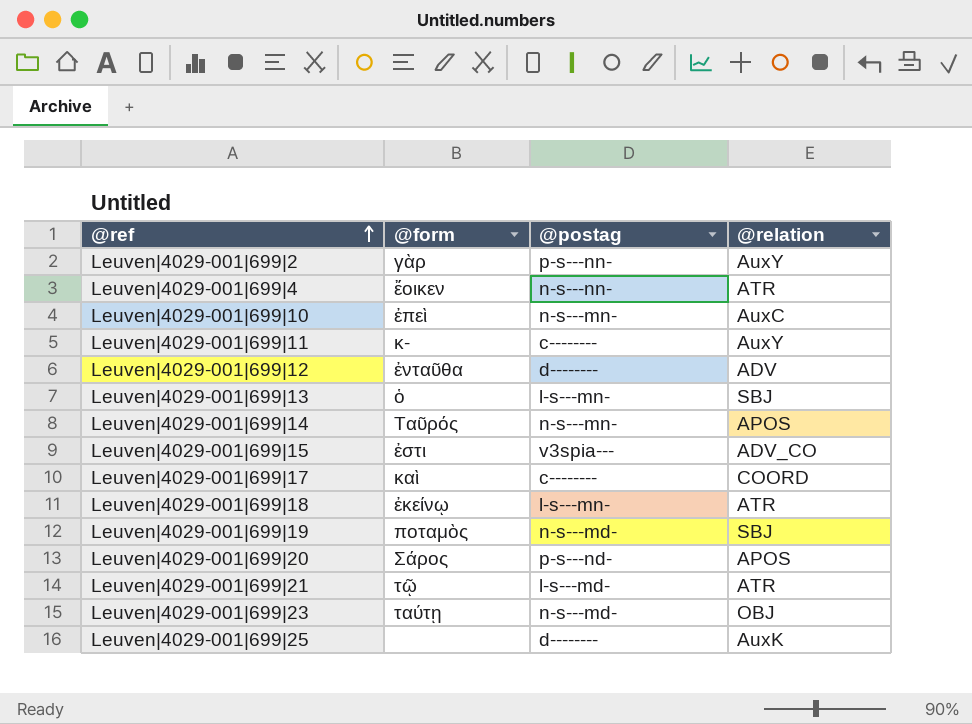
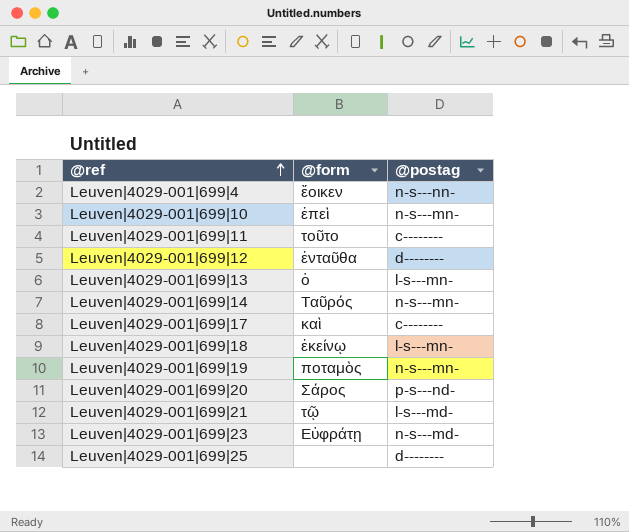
column @relation | position: 4 -> none
row Leuven|4029-001|699|2: γὰρ | p-s---nn- | AuxY -> none
row Leuven|4029-001|699|15: ἐστι | v3spia--- | ADV_CO -> none
Leuven|4029-001|699|11 | @form: κ- -> τοῦτο
Leuven|4029-001|699|19 | @postag: n-s---md- -> n-s---mn-
Leuven|4029-001|699|23 | @form: ταύτῃ -> Εὐφράτῃ

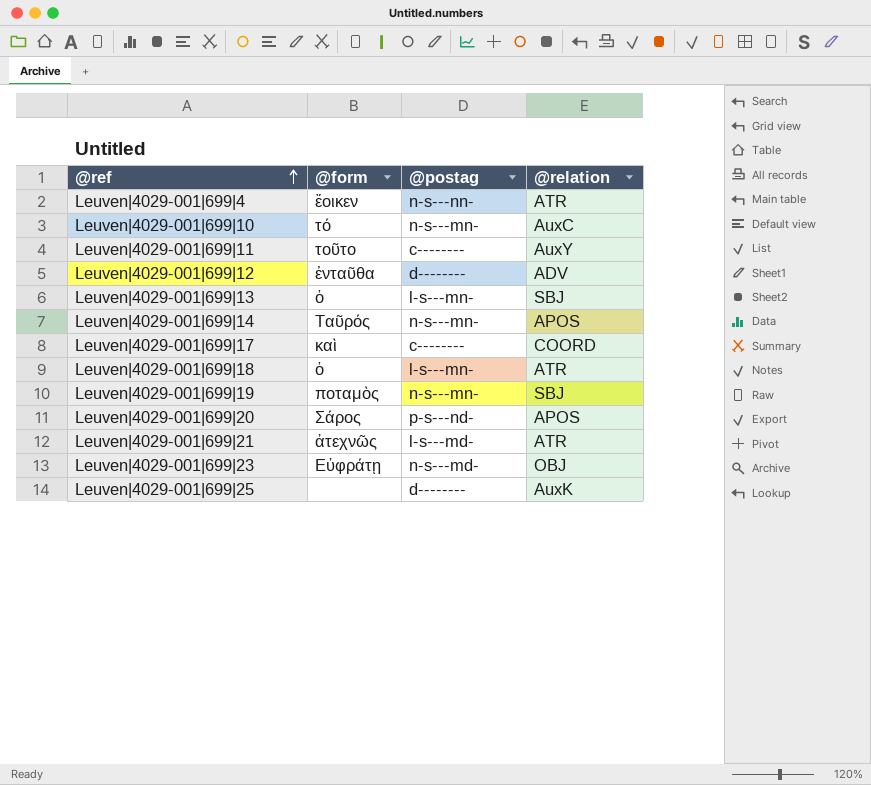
column @relation | position: none -> 4
Leuven|4029-001|699|10 | @form: ἐπεὶ -> τό
Leuven|4029-001|699|18 | @form: ἐκείνῳ -> ὁ
Leuven|4029-001|699|21 | @form: τῷ -> ἀτεχνῶς

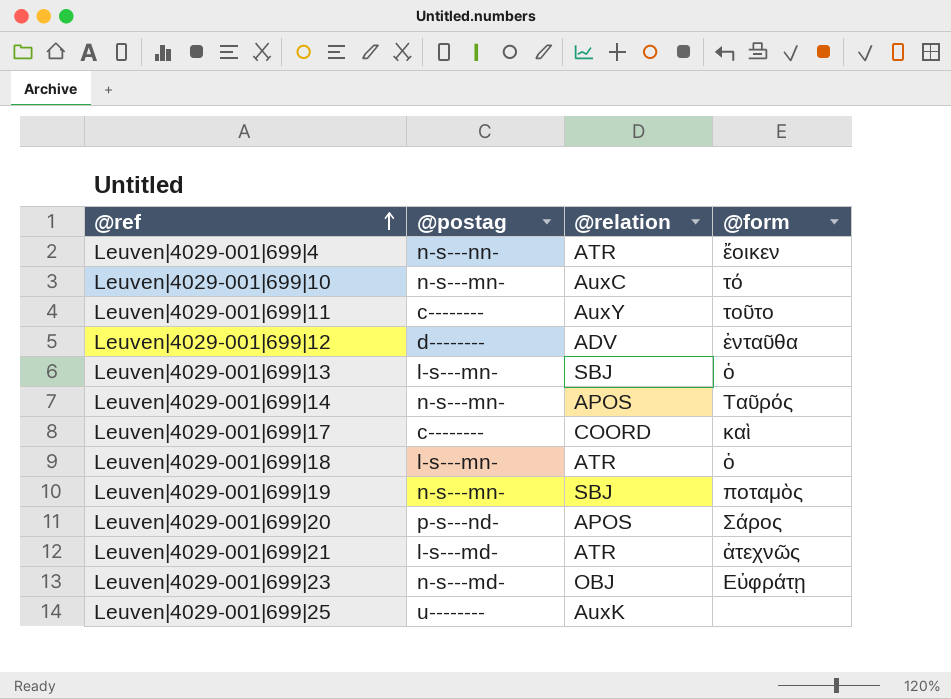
column @form | position: 2 -> 4
Leuven|4029-001|699|25 | @postag: d-------- -> u--------

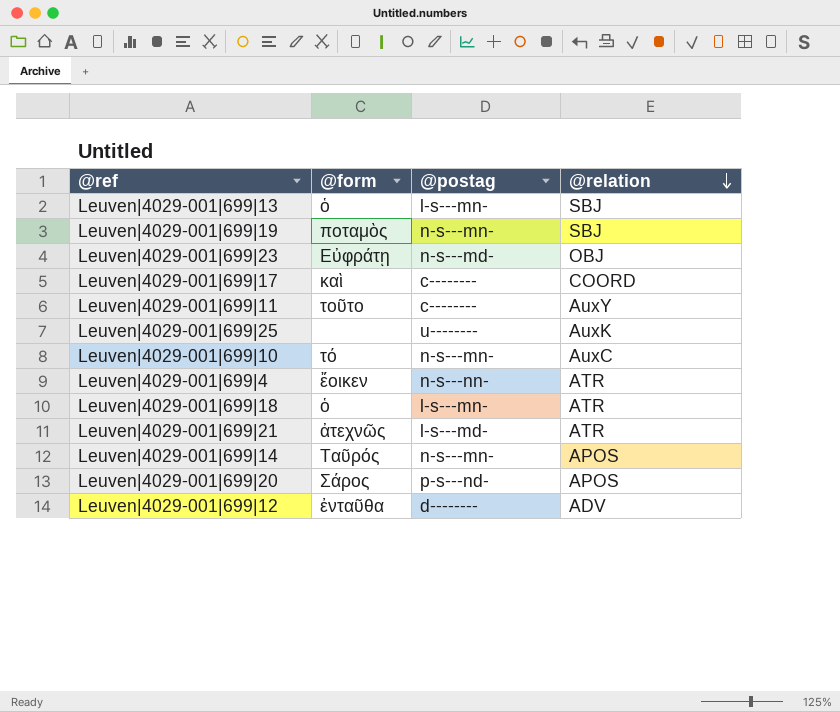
row order: @ref ascending -> @relation descending
column @form | position: 4 -> 2

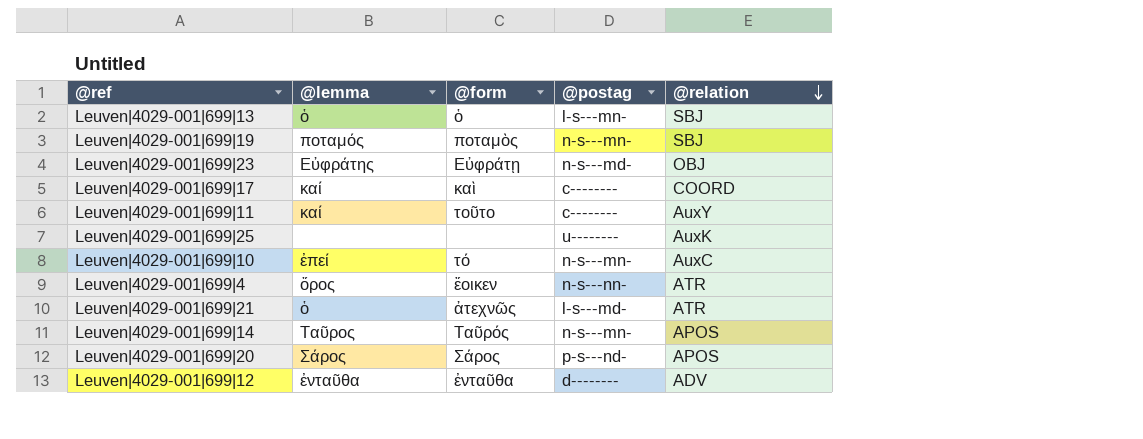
column @lemma | position: none -> 2
row Leuven|4029-001|699|18: ὁ | l-s---mn- | ATR -> none

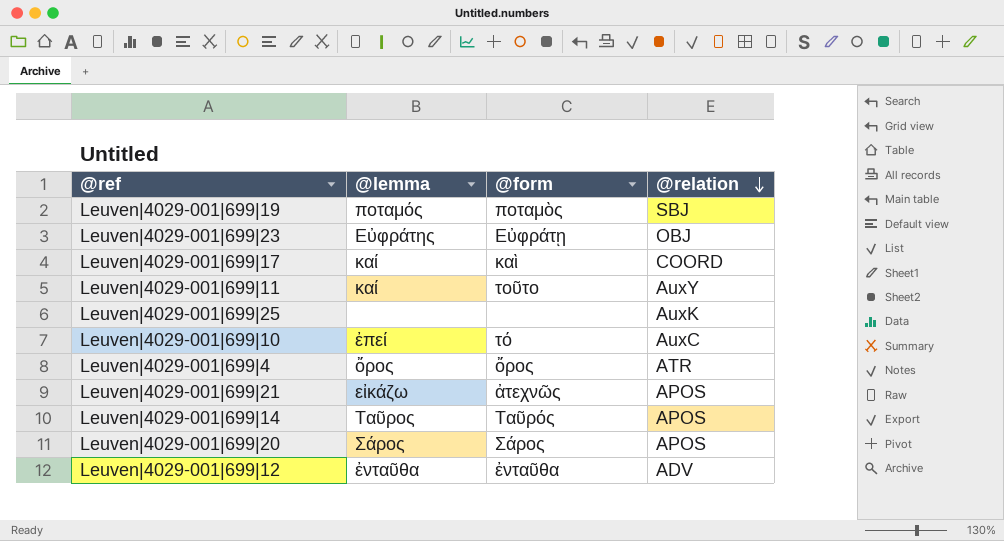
column @postag | position: 4 -> none
row Leuven|4029-001|699|13: ὁ | ὁ | l-s---mn- | SBJ -> none
Leuven|4029-001|699|4 | @form: ἔοικεν -> ὄρος
Leuven|4029-001|699|21 | @lemma: ὁ -> εἰκάζω
Leuven|4029-001|699|21 | @relation: ATR -> APOS

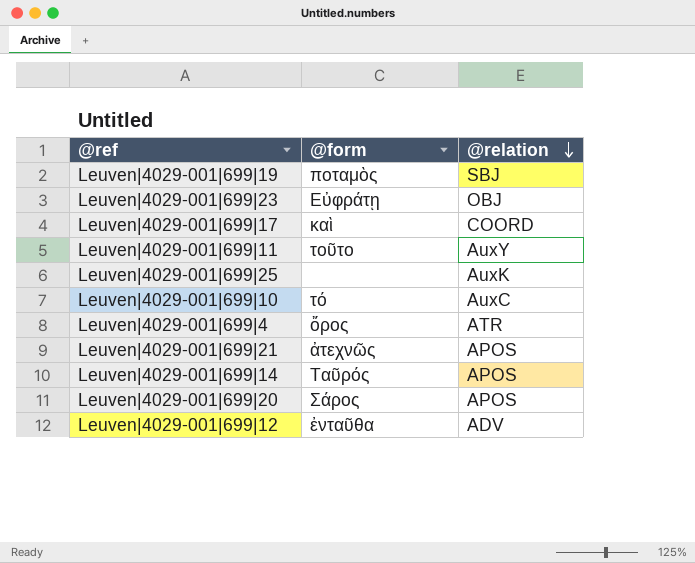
column @lemma | position: 2 -> none

